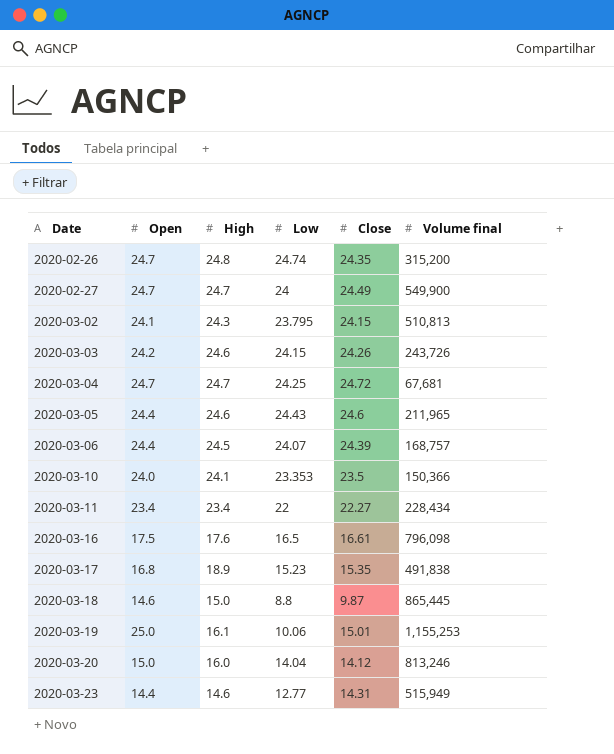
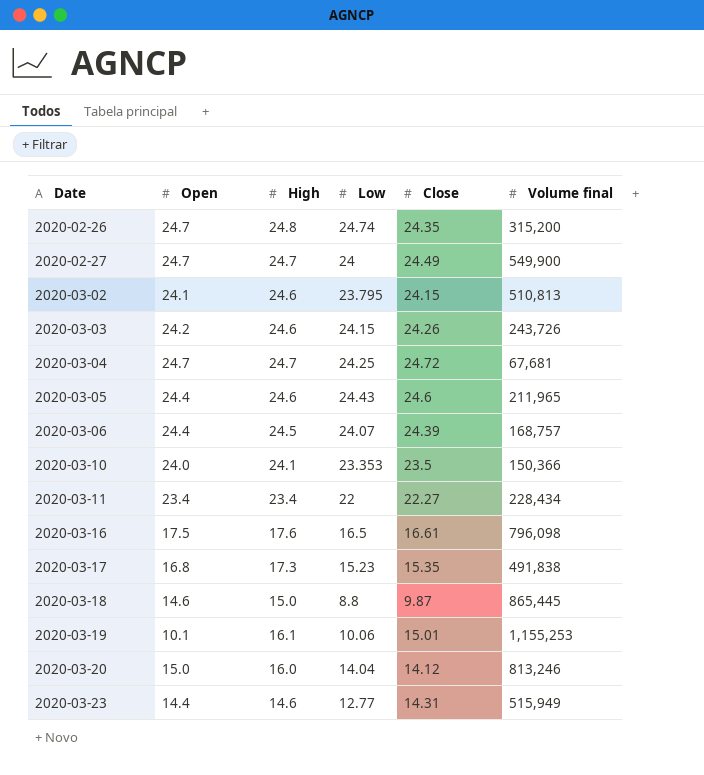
2020-03-02 | High: 24.3 -> 24.6
2020-03-17 | High: 18.9 -> 17.3
2020-03-19 | Open: 25.0 -> 10.1

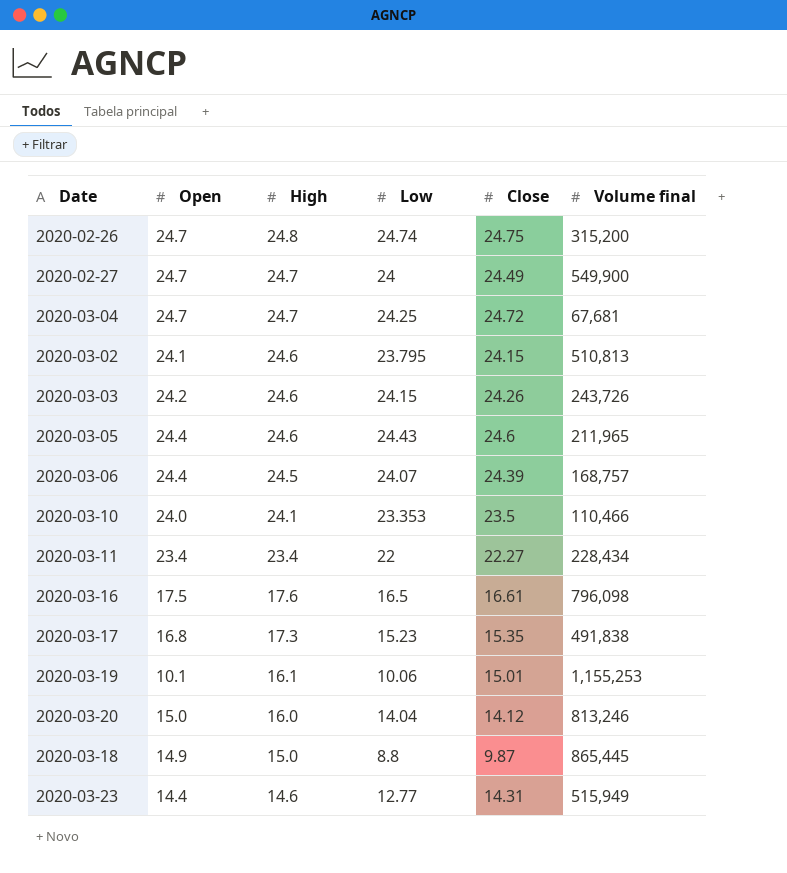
row order: Date ascending -> High descending
2020-02-26 | Close: 24.35 -> 24.75
2020-03-10 | Volume final: 150,366 -> 110,466
2020-03-18 | Open: 14.6 -> 14.9

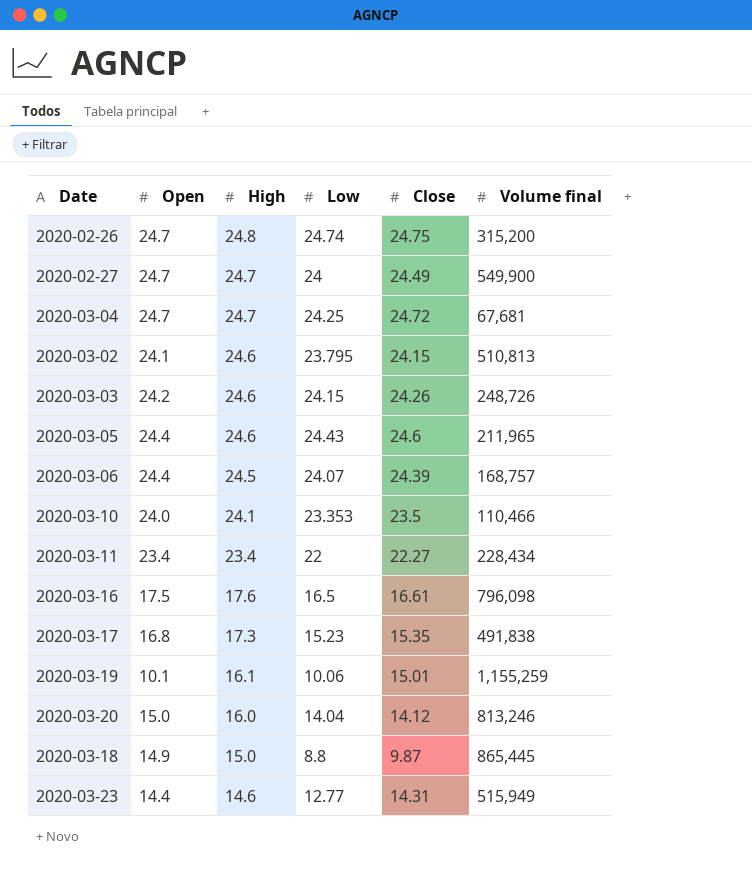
2020-03-03 | Volume final: 243,726 -> 248,726
2020-03-19 | Volume final: 1,155,253 -> 1,155,259

